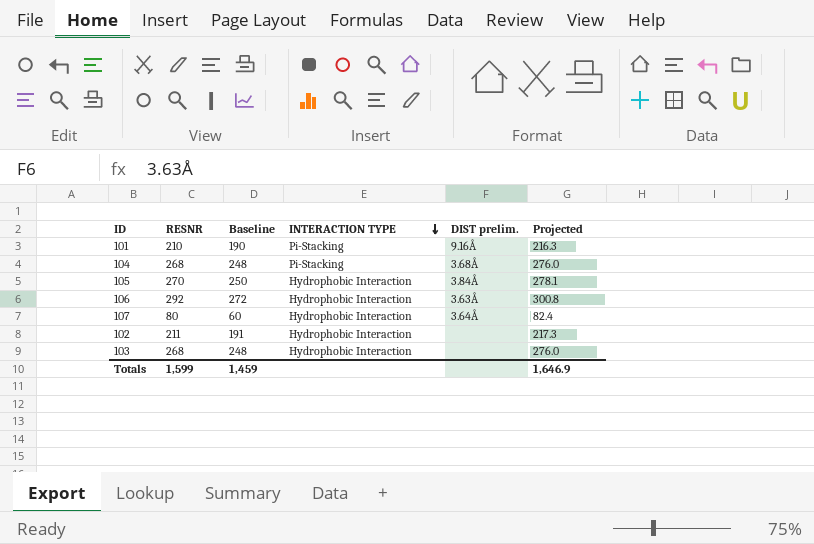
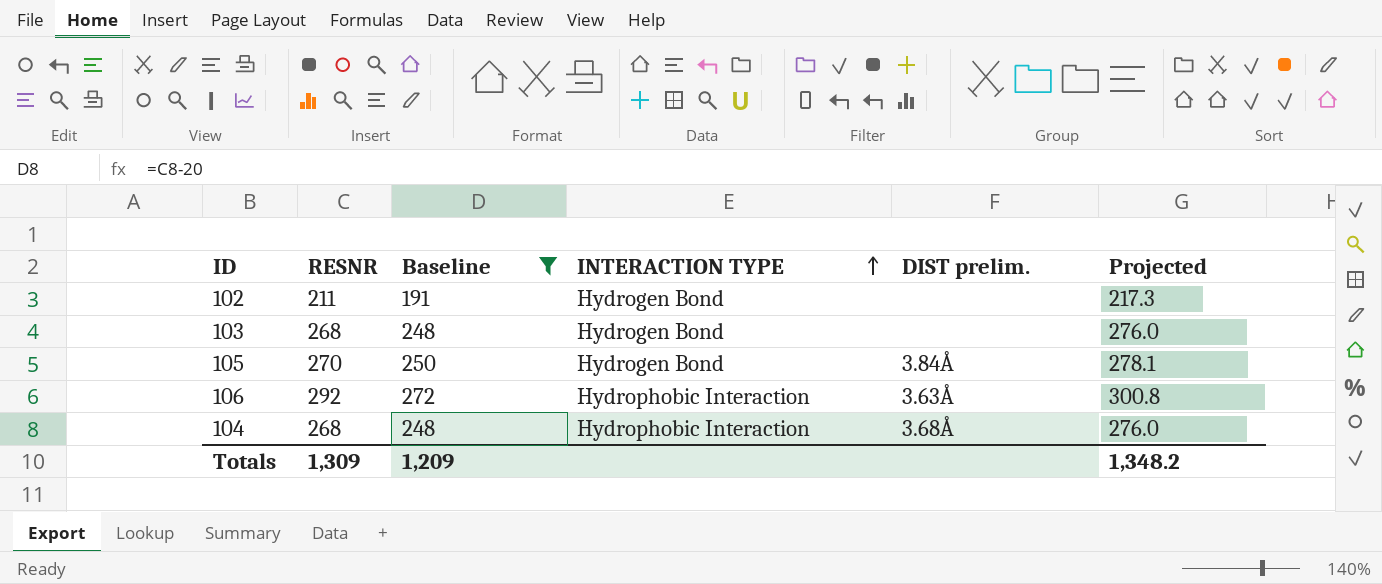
filter: none -> Baseline >= 191
row order: INTERACTION TYPE descending -> INTERACTION TYPE ascending
102 | INTERACTION TYPE: Hydrophobic Interaction -> Hydrogen Bond
103 | INTERACTION TYPE: Hydrophobic Interaction -> Hydrogen Bond
105 | INTERACTION TYPE: Hydrophobic Interaction -> Hydrogen Bond
104 | INTERACTION TYPE: Pi-Stacking -> Hydrophobic Interaction
Totals | RESNR: 1,599 -> 1,309
Totals | Baseline: 1,459 -> 1,209
Totals | Projected: 1,646.9 -> 1,348.2

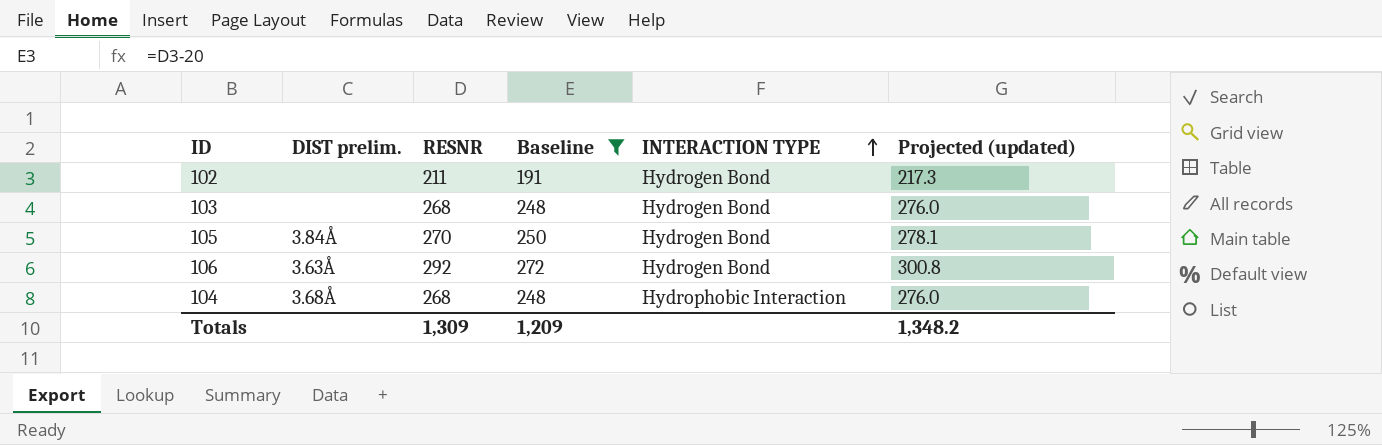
column DIST prelim. | position: 5 -> 2
column name: Projected -> Projected (updated)
106 | INTERACTION TYPE: Hydrophobic Interaction -> Hydrogen Bond

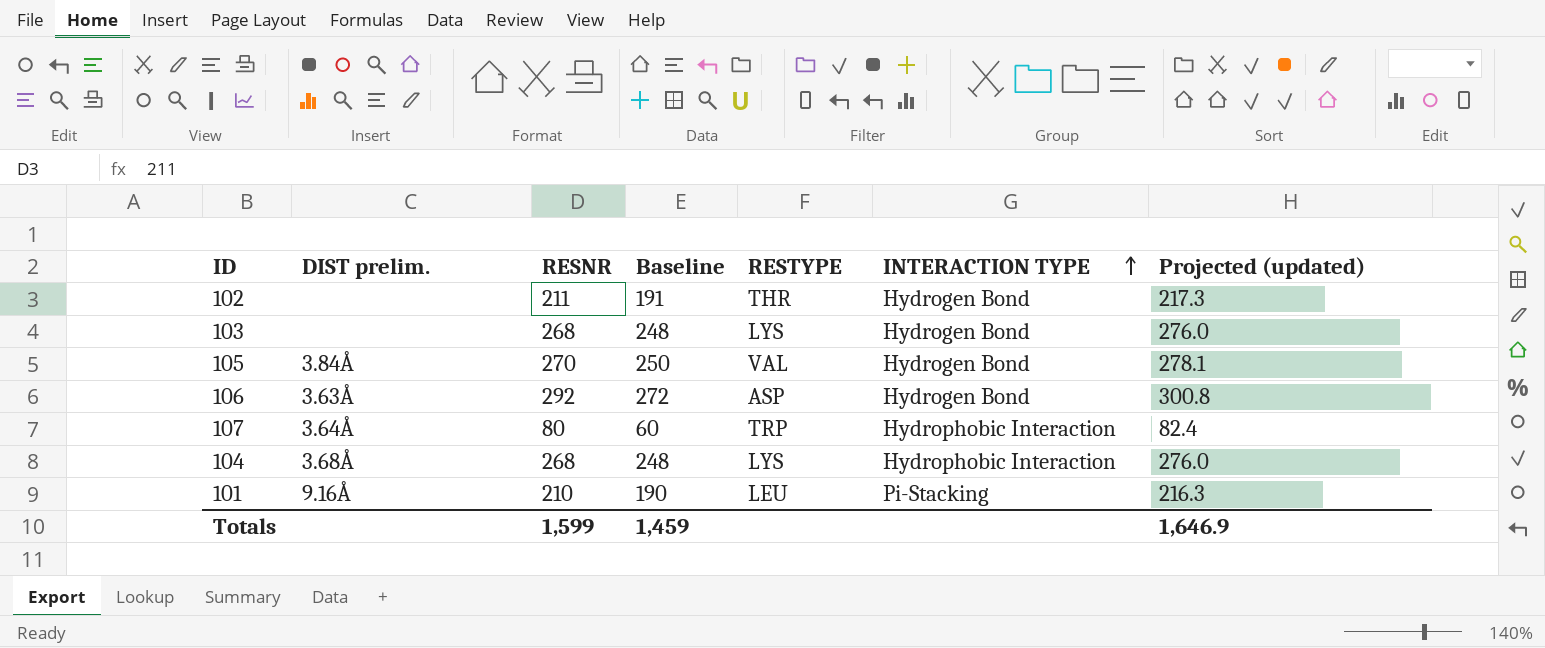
filter: Baseline >= 191 -> none
column RESTYPE | position: none -> 5
Totals | RESNR: 1,309 -> 1,599
Totals | Baseline: 1,209 -> 1,459
Totals | Projected (updated): 1,348.2 -> 1,646.9

